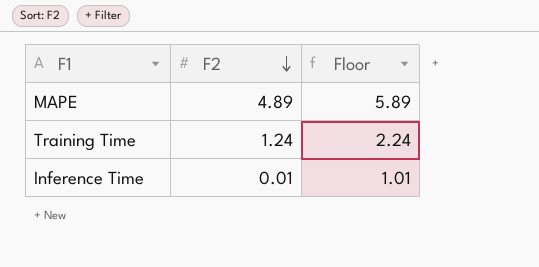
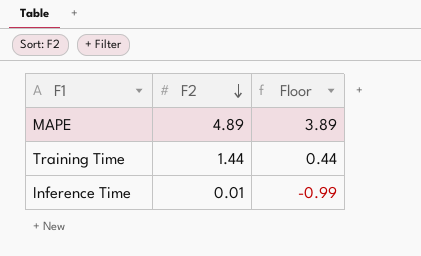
column Floor | formula: [F2] + 1 -> [F2] - 1
Training Time | F2: 1.24 -> 1.44

